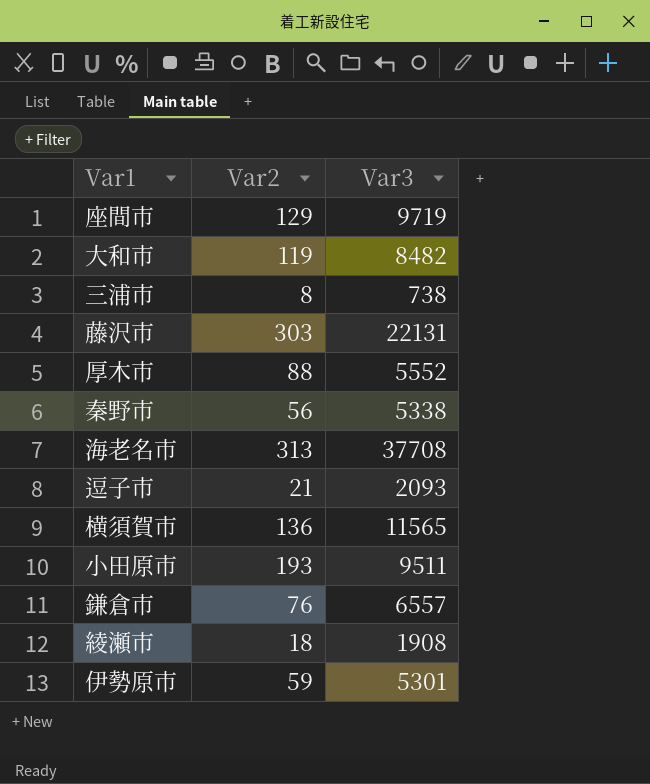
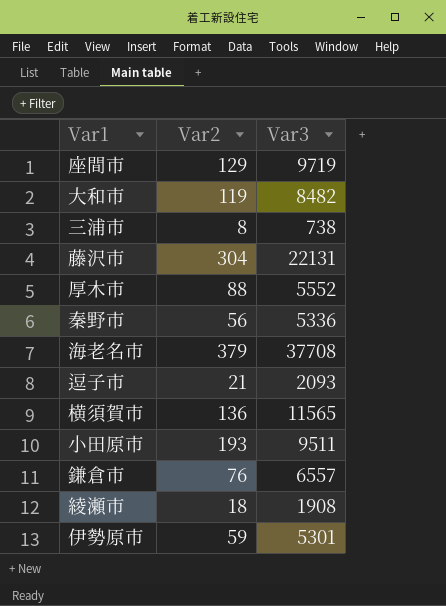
藤沢市 | Var2: 303 -> 304
秦野市 | Var3: 5338 -> 5336
海老名市 | Var2: 313 -> 379

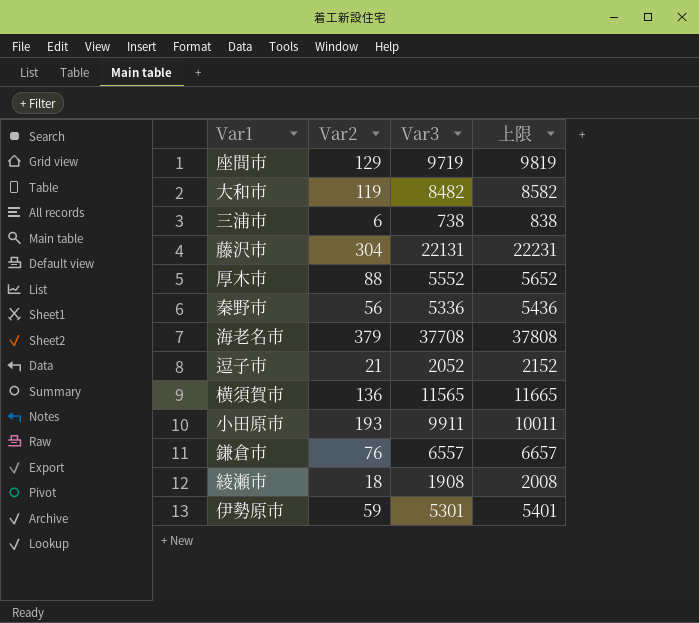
column 上限 | formula: none -> [Var3] + 100
三浦市 | Var2: 8 -> 6
逗子市 | Var3: 2093 -> 2052
小田原市 | Var3: 9511 -> 9911

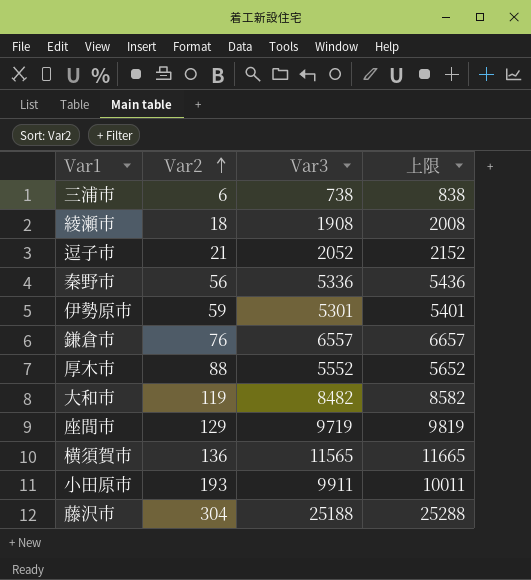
row order: none -> Var2 ascending
row 海老名市: 379 | 37708 | 37808 -> none
藤沢市 | Var3: 22131 -> 25188
藤沢市 | 上限: 22231 -> 25288

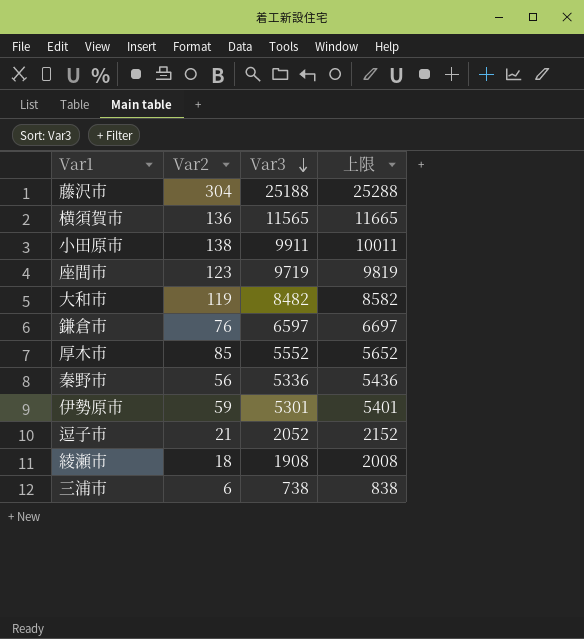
row order: Var2 ascending -> Var3 descending
小田原市 | Var2: 193 -> 138
座間市 | Var2: 129 -> 123
鎌倉市 | Var3: 6557 -> 6597
鎌倉市 | 上限: 6657 -> 6697
厚木市 | Var2: 88 -> 85

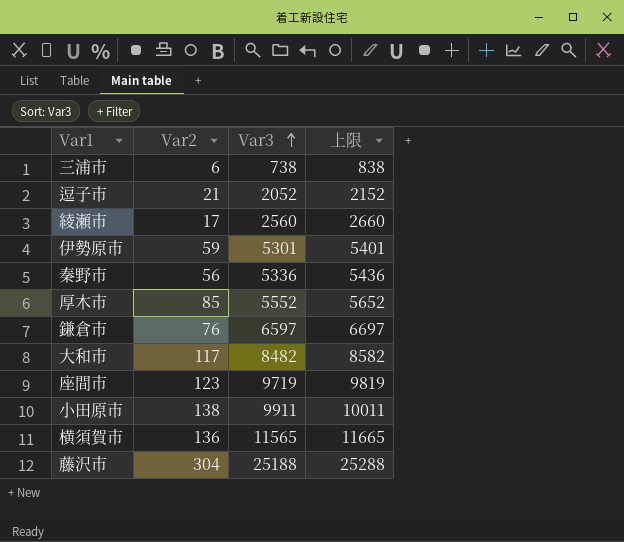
row order: Var3 descending -> Var3 ascending
綾瀬市 | Var2: 18 -> 17
綾瀬市 | Var3: 1908 -> 2560
綾瀬市 | 上限: 2008 -> 2660
大和市 | Var2: 119 -> 117

